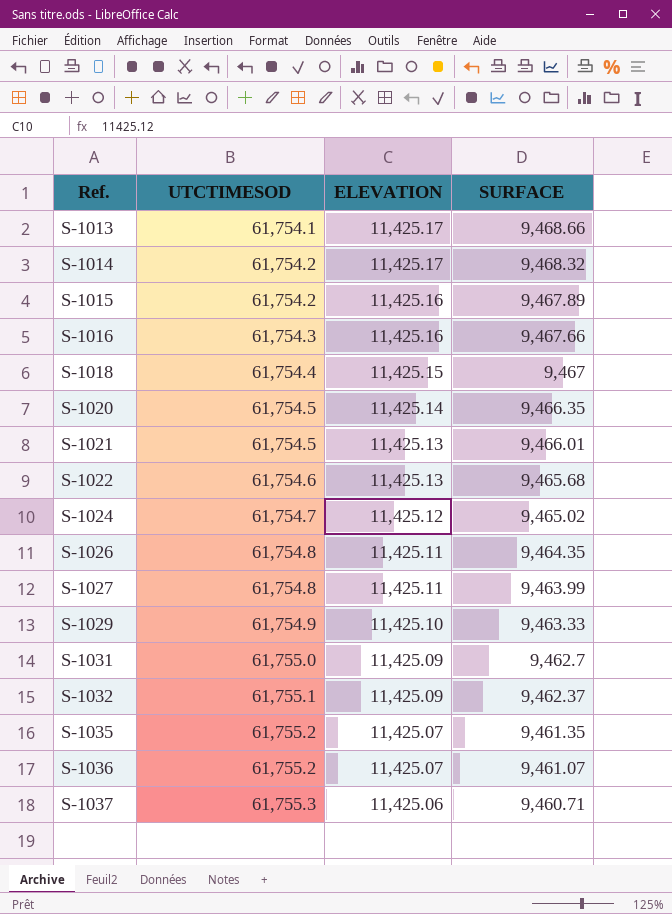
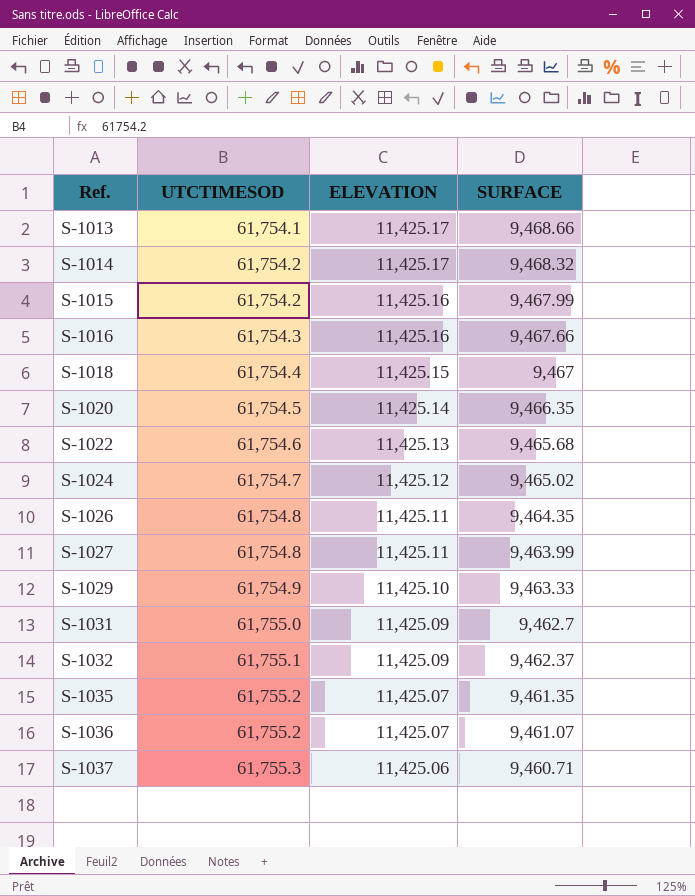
row S-1021: 61,754.5 | 11,425.13 | 9,466.01 -> none
S-1015 | SURFACE: 9,467.89 -> 9,467.99

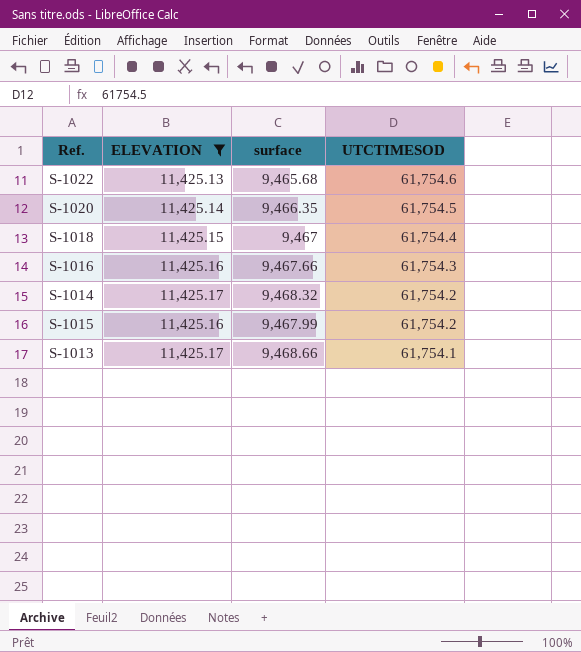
filter: none -> ELEVATION >= 11,425.13
row order: Ref. ascending -> UTCTIMESOD descending
column name: SURFACE -> surface
column UTCTIMESOD | position: 2 -> 4

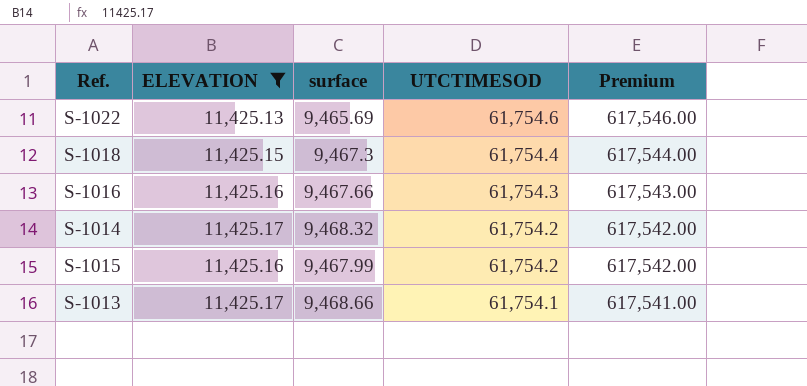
column Premium | formula: none -> [UTCTIMESOD] * 10
row S-1020: 11,425.14 | 9,466.35 | 61,754.5 -> none
S-1022 | surface: 9,465.68 -> 9,465.69
S-1018 | surface: 9,467 -> 9,467.3

